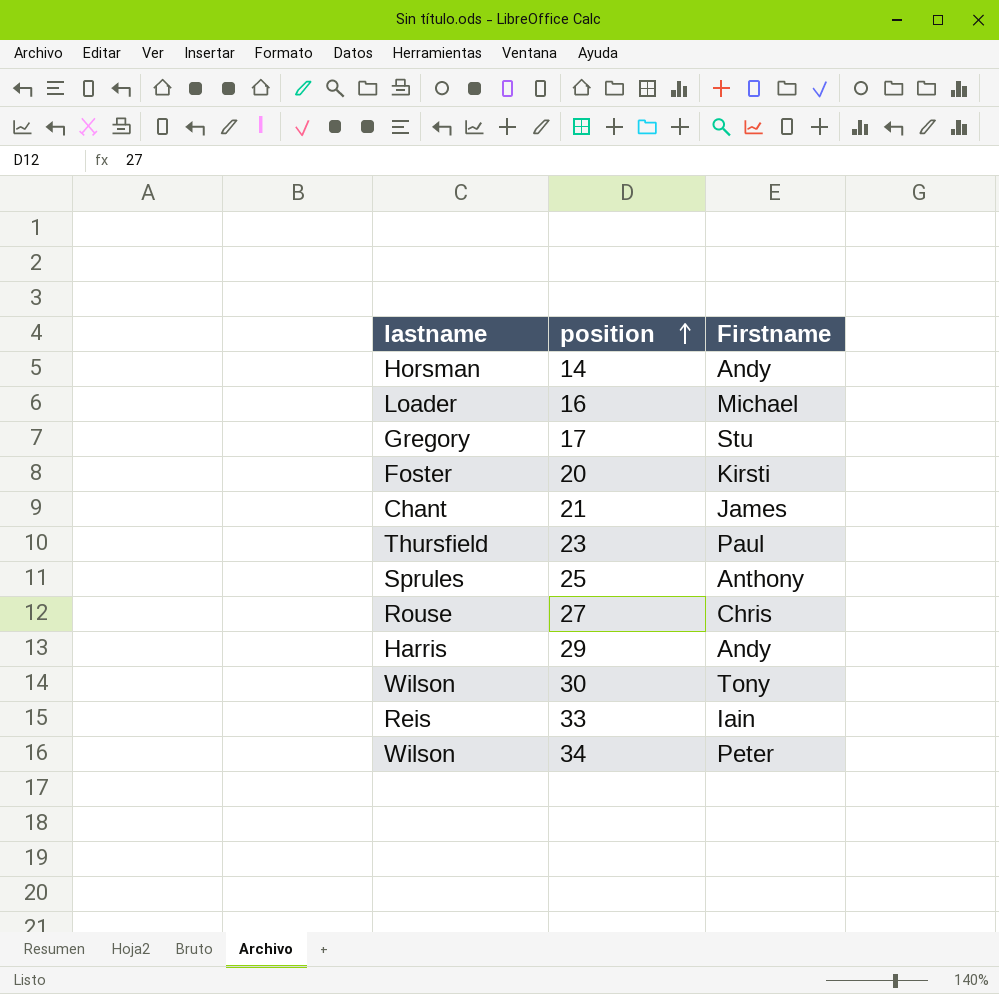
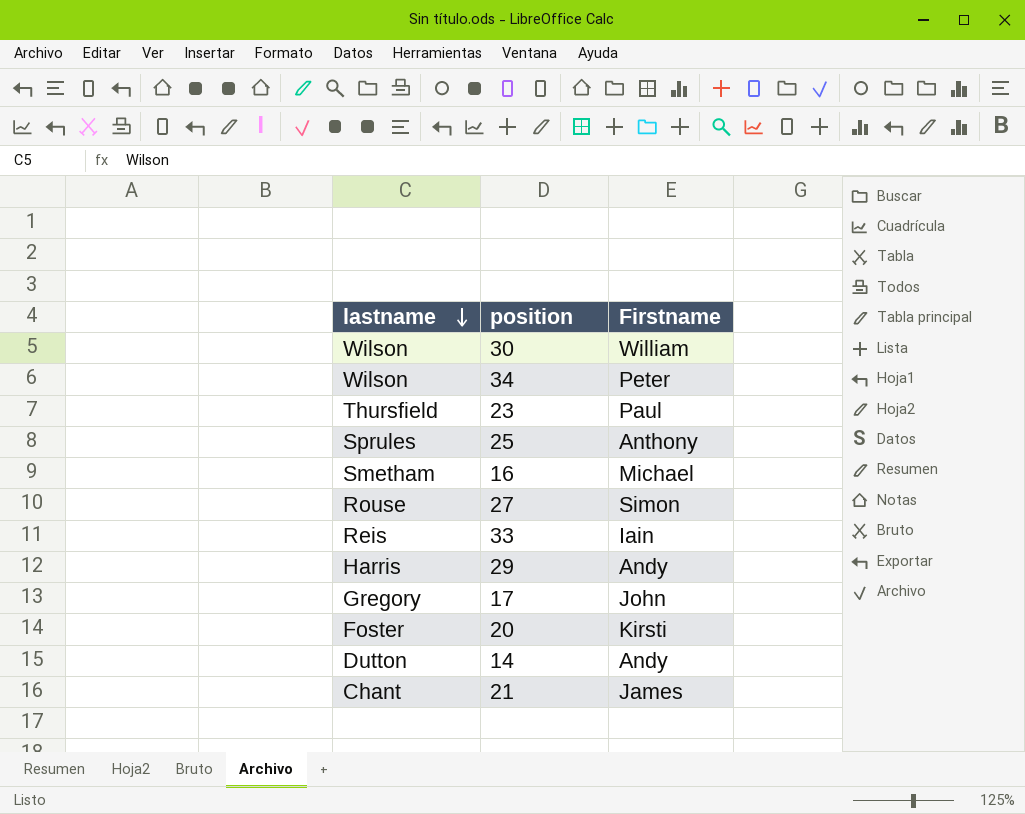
row order: position ascending -> lastname descending
30 | Firstname: Tony -> William
16 | lastname: Loader -> Smetham
27 | Firstname: Chris -> Simon
17 | Firstname: Stu -> John
14 | lastname: Horsman -> Dutton

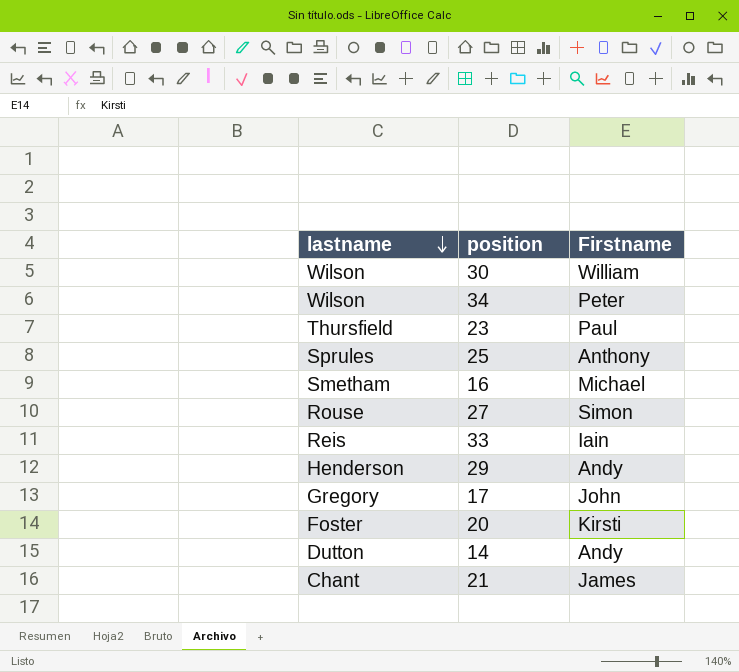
29 | lastname: Harris -> Henderson

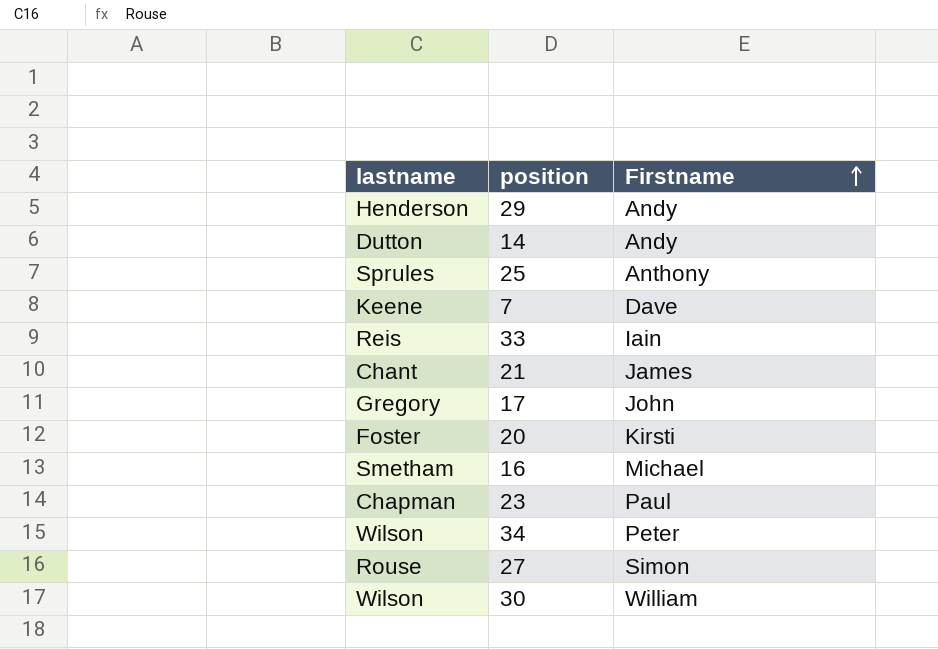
row order: lastname descending -> Firstname ascending
row 7: none -> Keene | Dave
23 | lastname: Thursfield -> Chapman

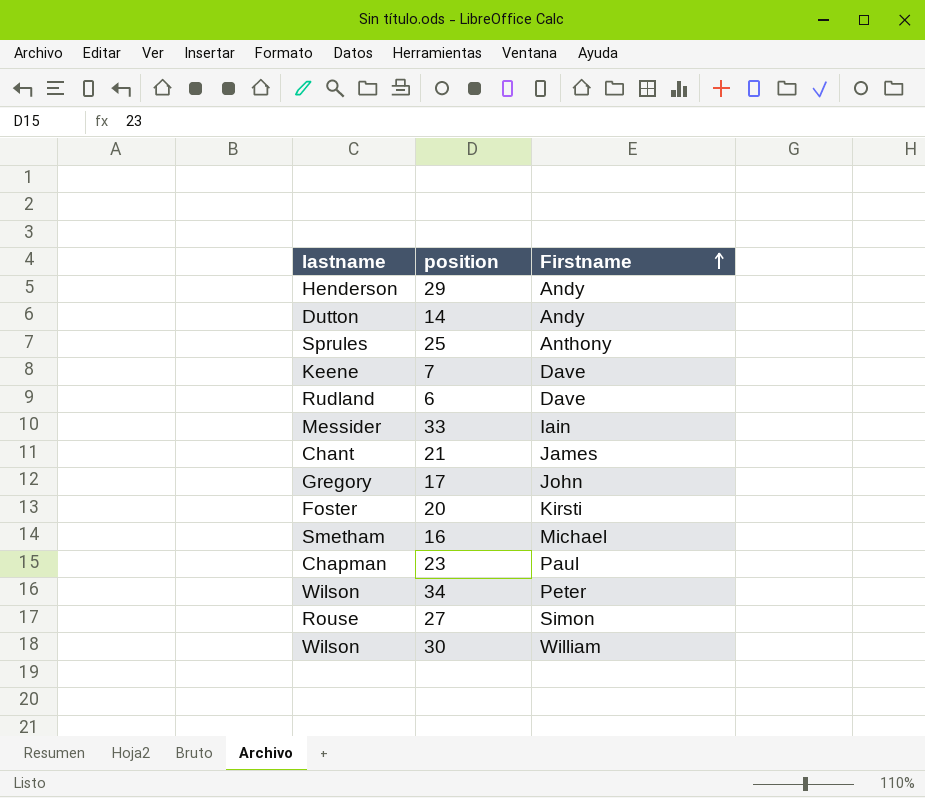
row 6: none -> Rudland | Dave
33 | lastname: Reis -> Messider

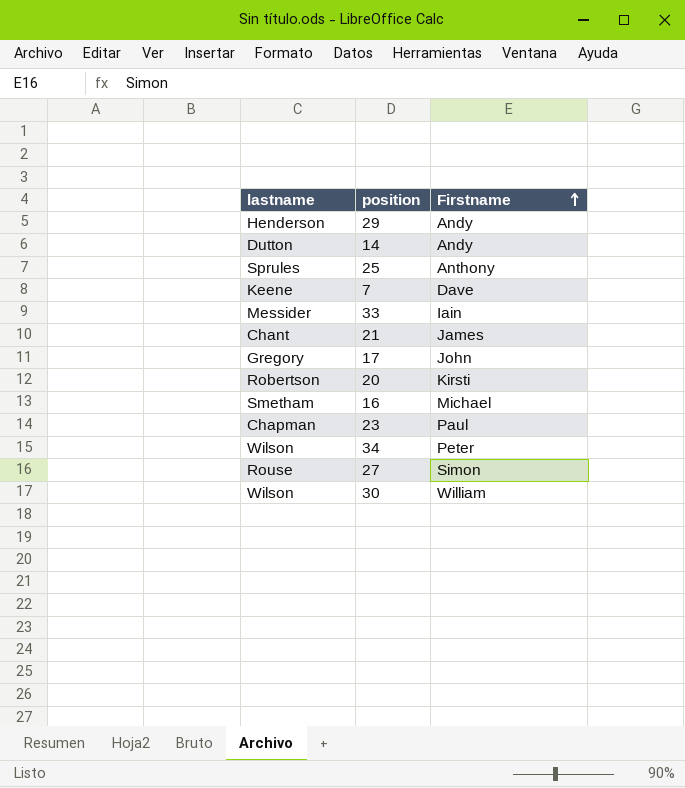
row 6: Rudland | Dave -> none
20 | lastname: Foster -> Robertson

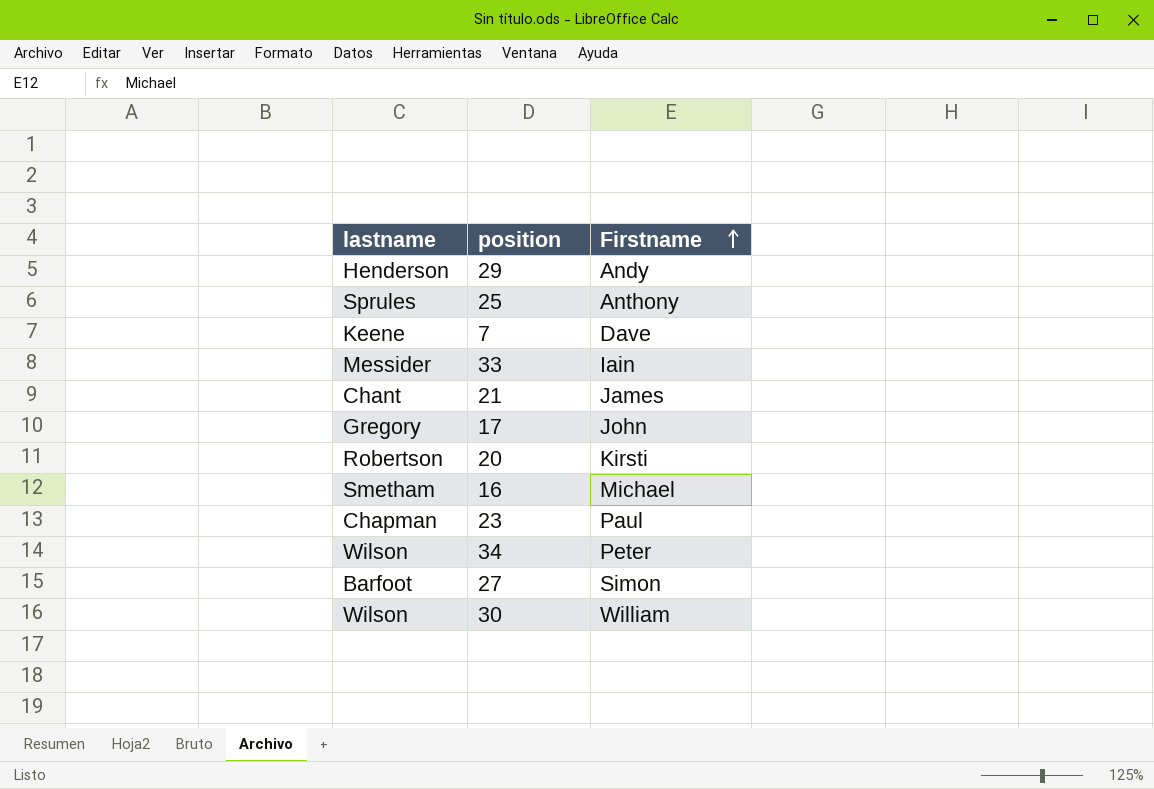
row 14: Dutton | Andy -> none
27 | lastname: Rouse -> Barfoot

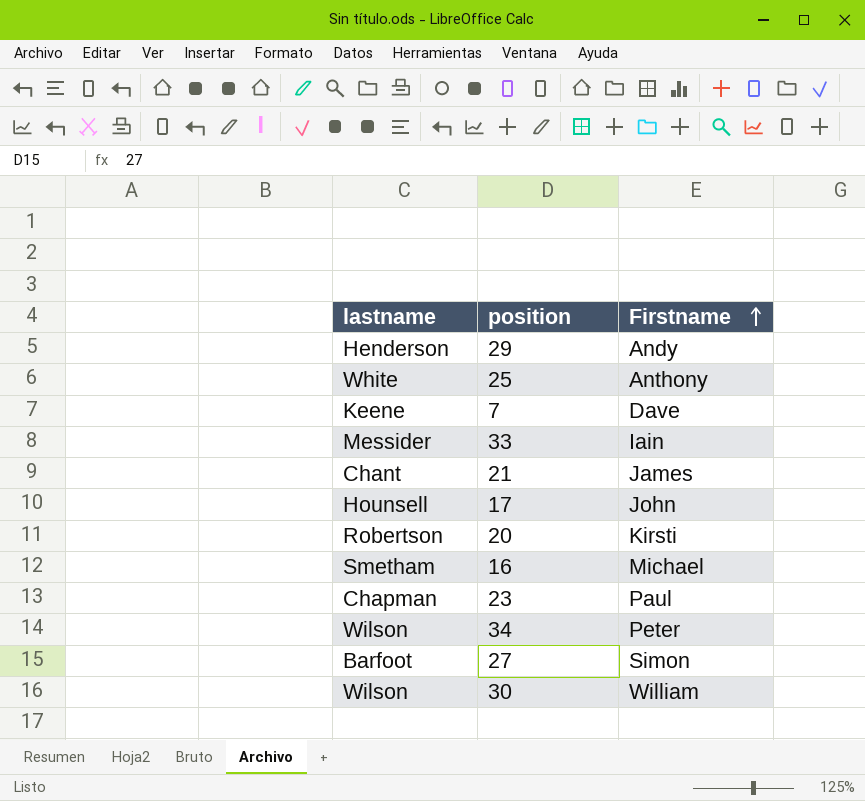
25 | lastname: Sprules -> White
17 | lastname: Gregory -> Hounsell

